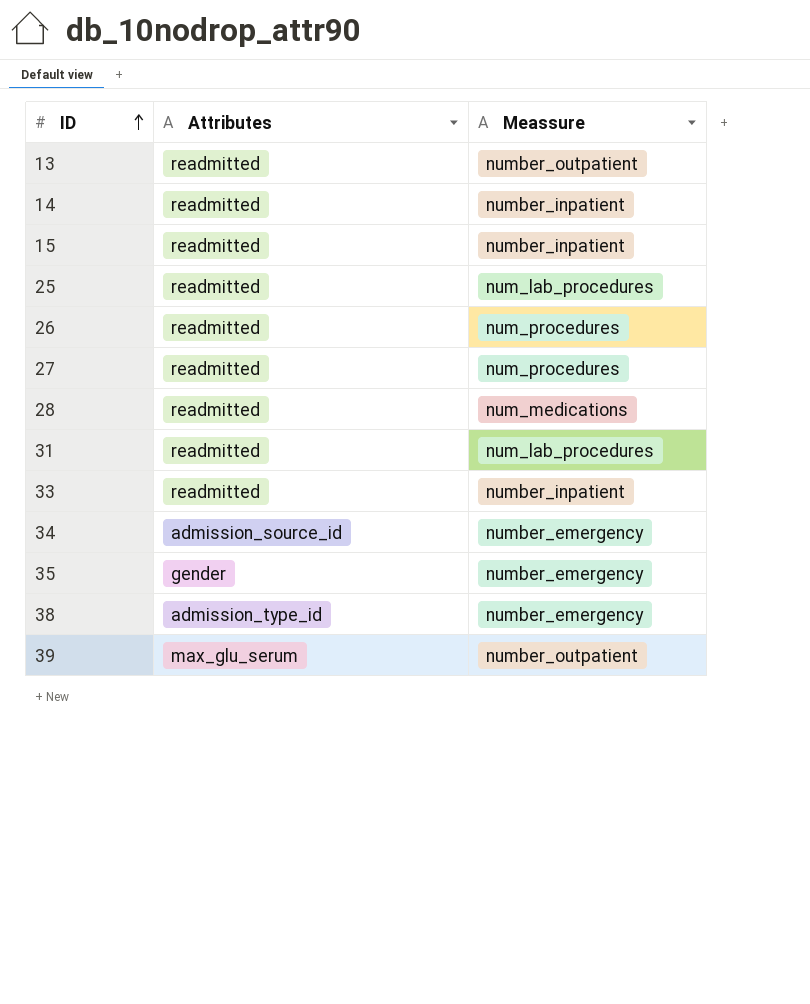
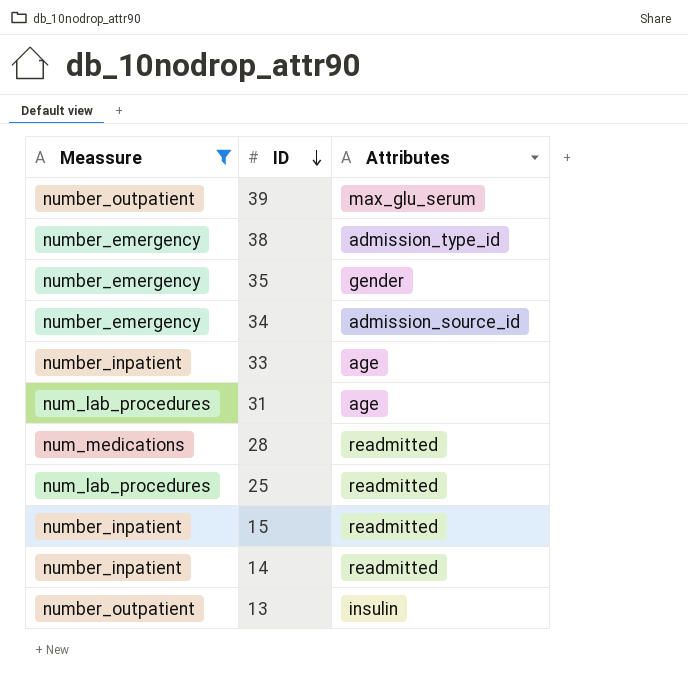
filter: none -> Meassure != num_procedures
row order: ID ascending -> ID descending
column Meassure | position: 3 -> 1
33 | Attributes: readmitted -> age
31 | Attributes: readmitted -> age
13 | Attributes: readmitted -> insulin

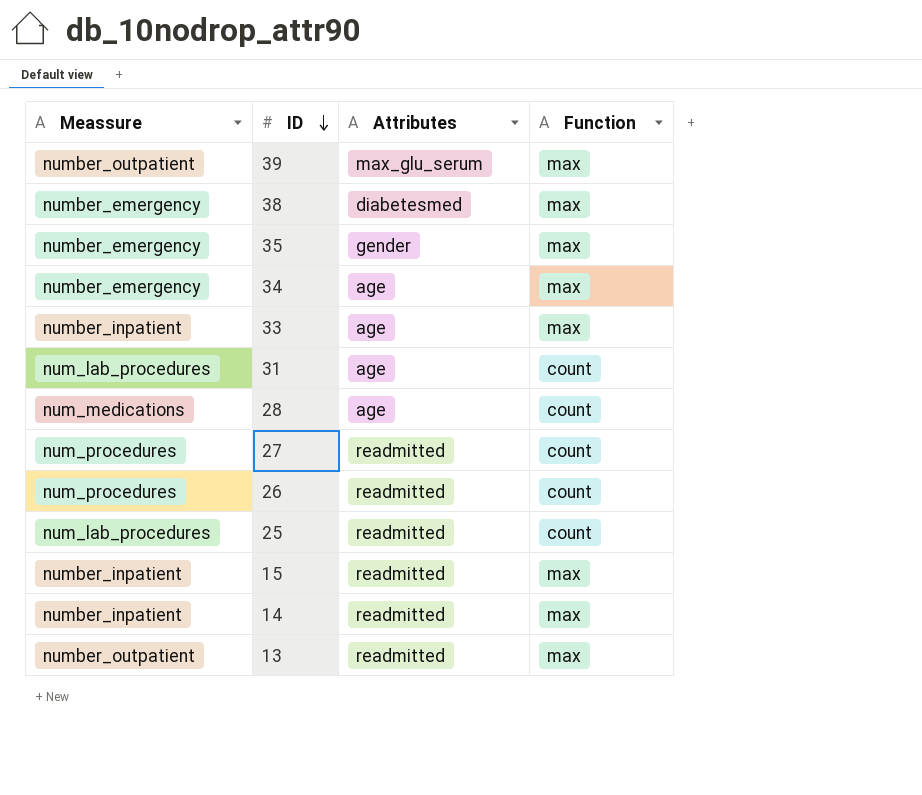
filter: Meassure != num_procedures -> none
column Function | position: none -> 4
38 | Attributes: admission_type_id -> diabetesmed
34 | Attributes: admission_source_id -> age
28 | Attributes: readmitted -> age
13 | Attributes: insulin -> readmitted

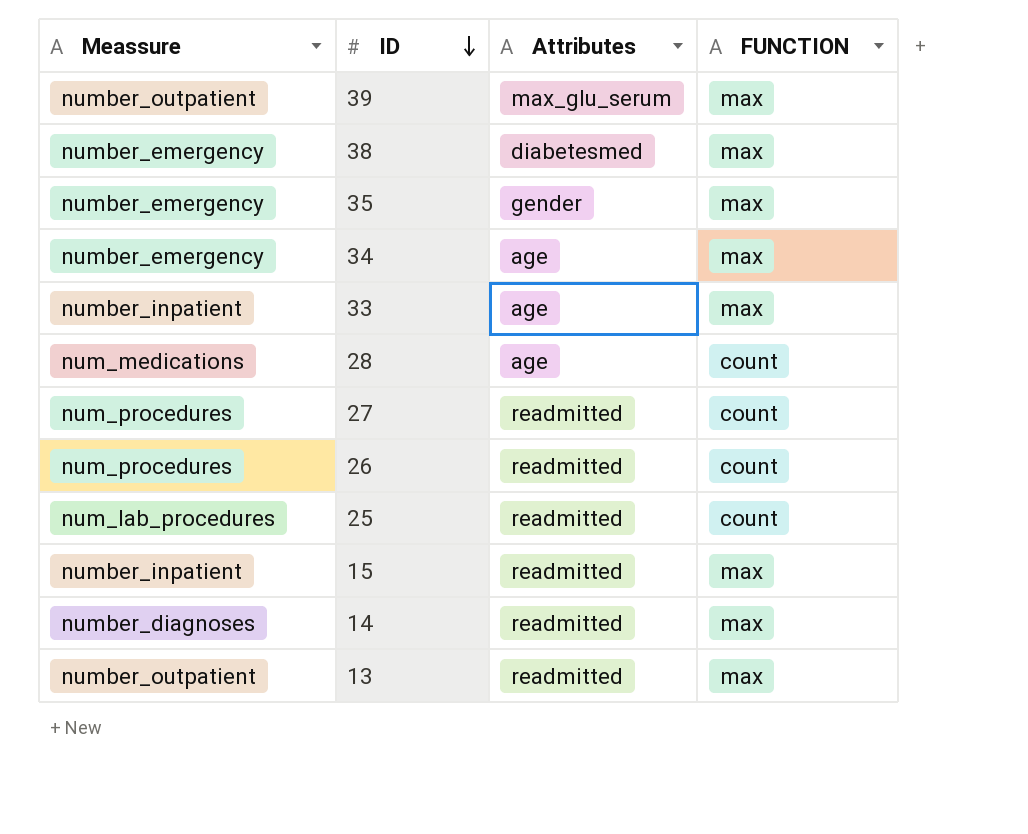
column name: Function -> FUNCTION
row 31: num_lab_procedures | age | count -> none
14 | Meassure: number_inpatient -> number_diagnoses

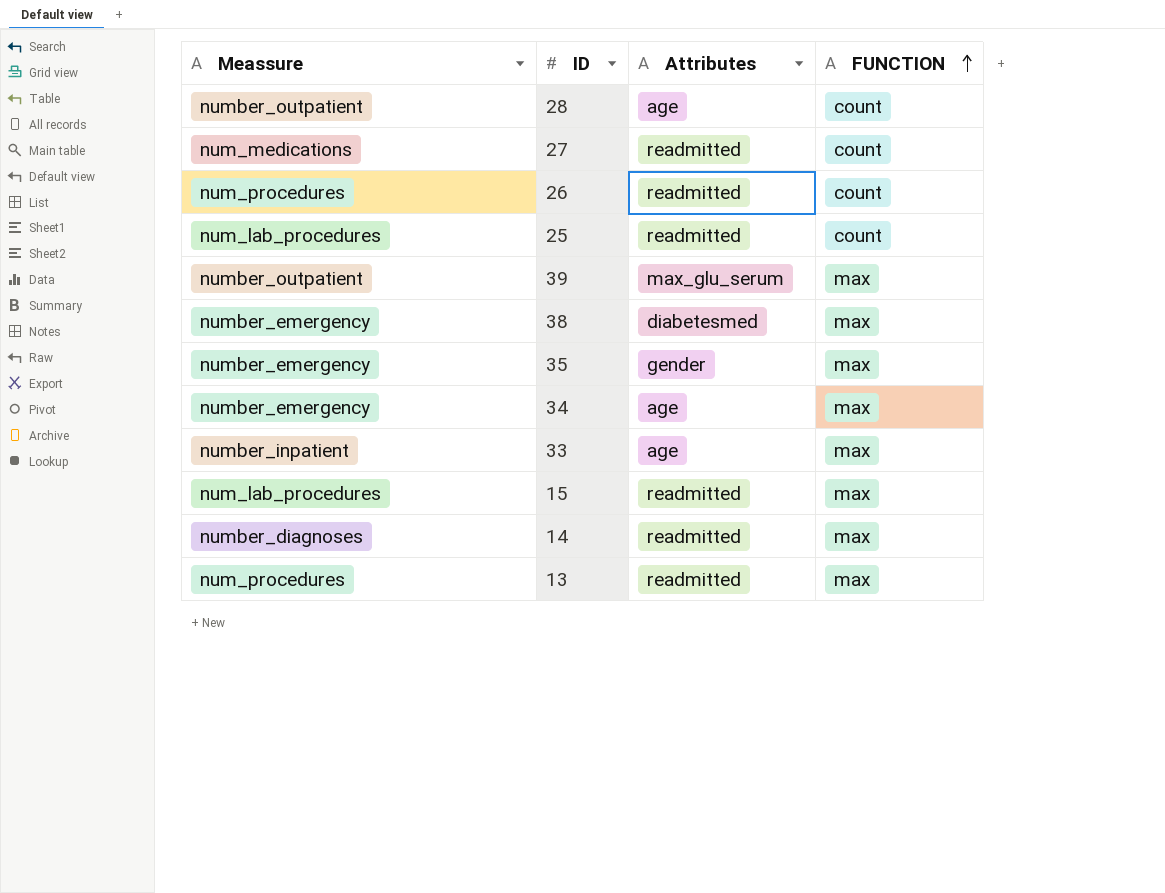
row order: ID descending -> FUNCTION ascending
28 | Meassure: num_medications -> number_outpatient
27 | Meassure: num_procedures -> num_medications
15 | Meassure: number_inpatient -> num_lab_procedures
13 | Meassure: number_outpatient -> num_procedures

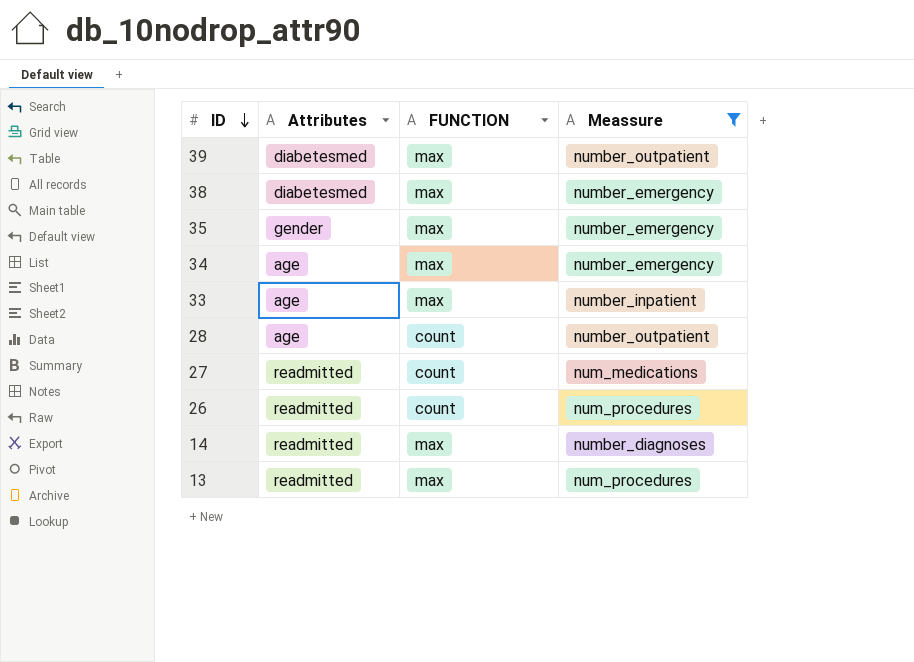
filter: none -> Meassure != num_lab_procedures
row order: FUNCTION ascending -> ID descending
column Meassure | position: 1 -> 4
39 | Attributes: max_glu_serum -> diabetesmed

